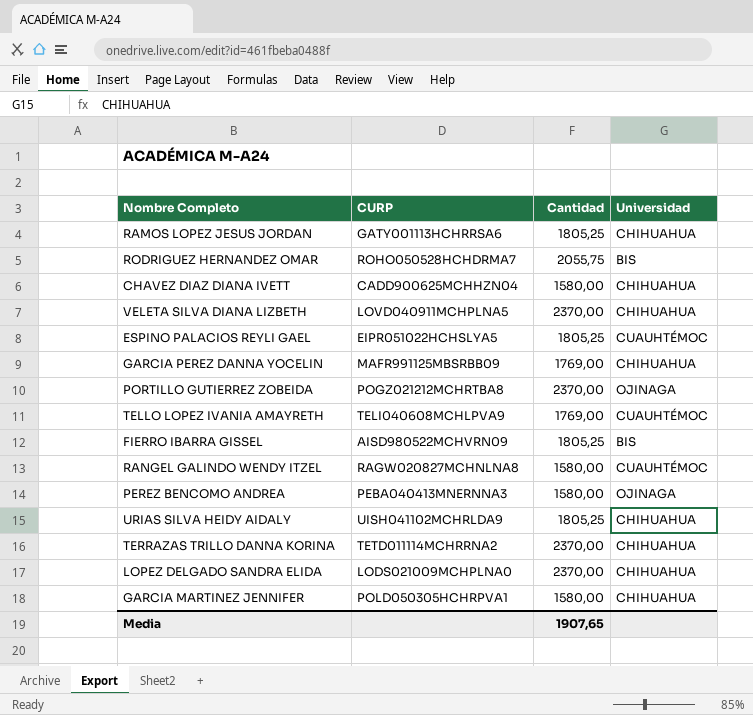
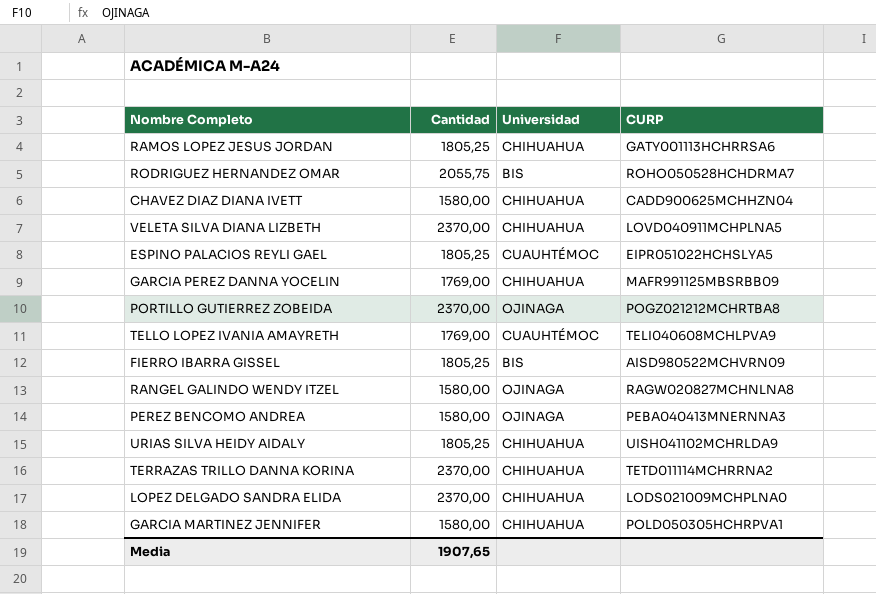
column CURP | position: 2 -> 4
RANGEL GALINDO WENDY ITZEL | Universidad: CUAUHTÉMOC -> OJINAGA

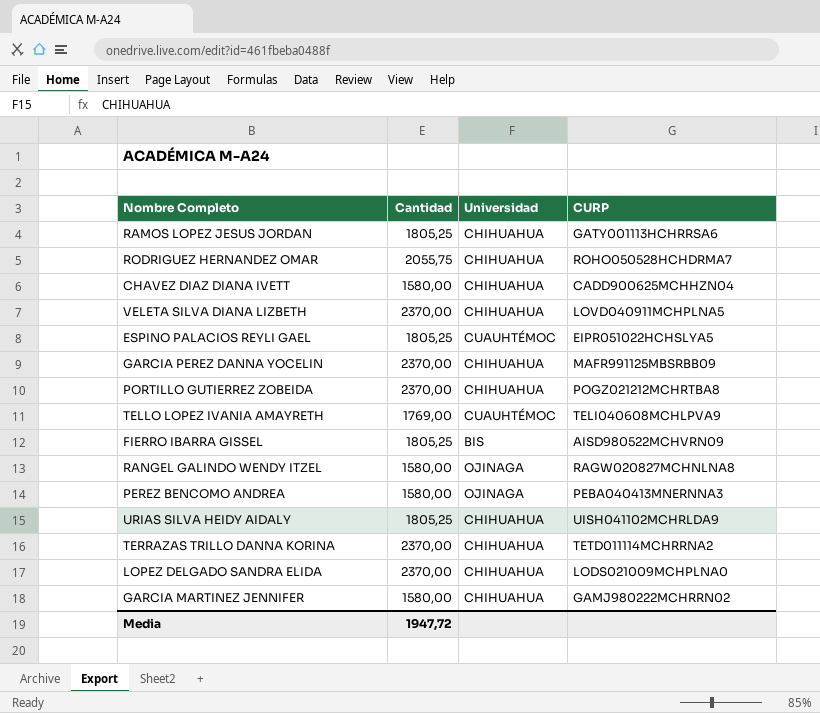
RODRIGUEZ HERNANDEZ OMAR | Universidad: BIS -> CHIHUAHUA
GARCIA PEREZ DANNA YOCELIN | Cantidad: 1769,00 -> 2370,00
PORTILLO GUTIERREZ ZOBEIDA | Universidad: OJINAGA -> CHIHUAHUA
GARCIA MARTINEZ JENNIFER | CURP: POLD050305HCHRPVA1 -> GAMJ980222MCHRRN02
Media | Cantidad: 1907,65 -> 1947,72

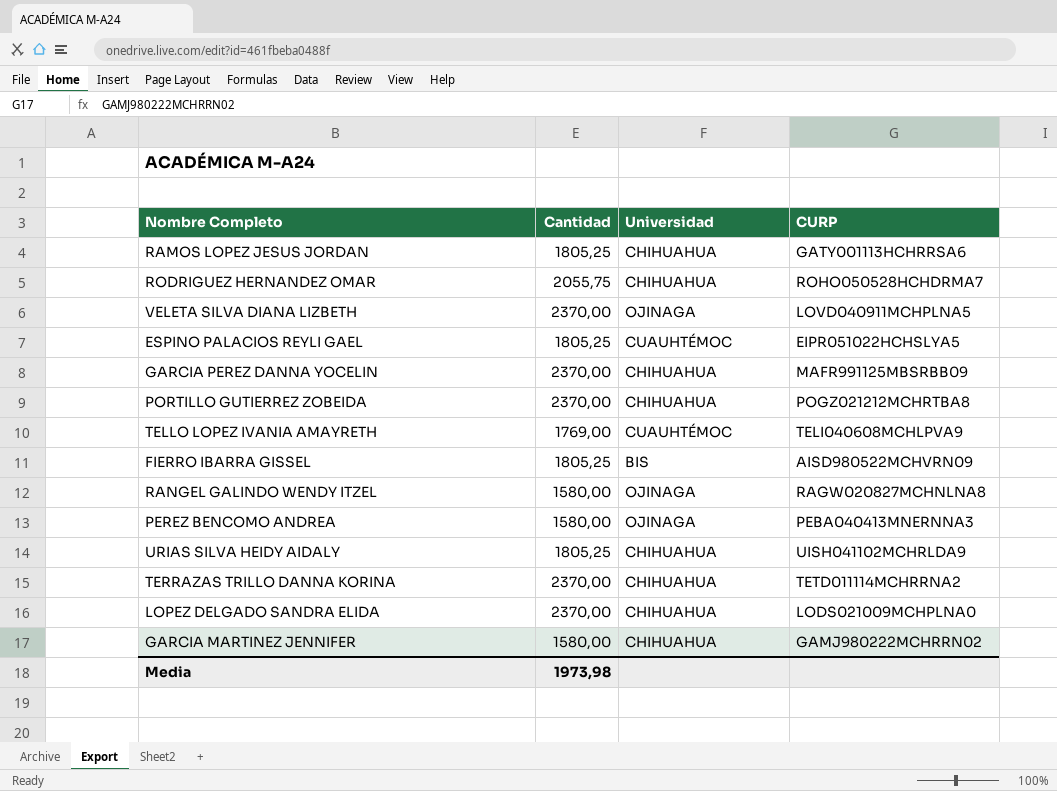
row CHAVEZ DIAZ DIANA IVETT: 1580,00 | CHIHUAHUA | CADD900625MCHHZN04 -> none
VELETA SILVA DIANA LIZBETH | Universidad: CHIHUAHUA -> OJINAGA
Media | Cantidad: 1947,72 -> 1973,98

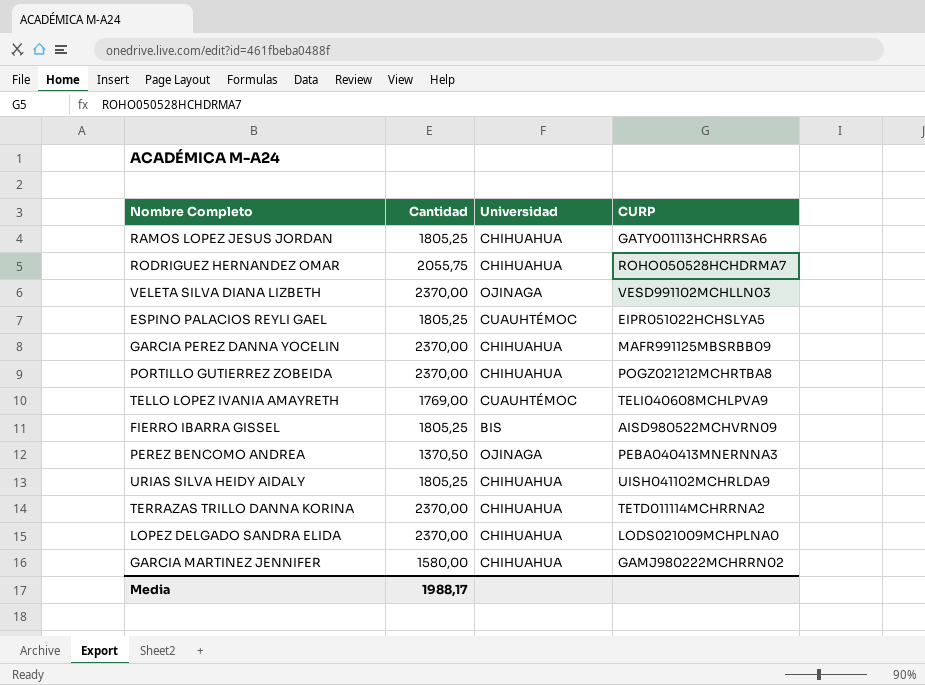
row RANGEL GALINDO WENDY ITZEL: 1580,00 | OJINAGA | RAGW020827MCHNLNA8 -> none
VELETA SILVA DIANA LIZBETH | CURP: LOVD040911MCHPLNA5 -> VESD991102MCHLLN03
PEREZ BENCOMO ANDREA | Cantidad: 1580,00 -> 1370,50
Media | Cantidad: 1973,98 -> 1988,17

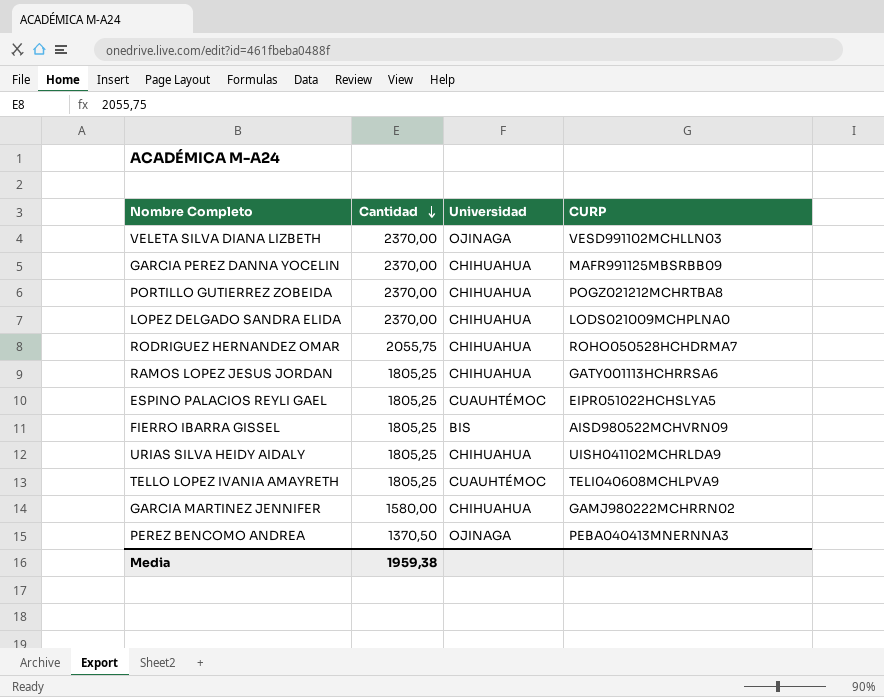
row order: none -> Cantidad descending
row TERRAZAS TRILLO DANNA KORINA: 2370,00 | CHIHUAHUA | TETD011114MCHRRNA2 -> none
TELLO LOPEZ IVANIA AMAYRETH | Cantidad: 1769,00 -> 1805,25
Media | Cantidad: 1988,17 -> 1959,38

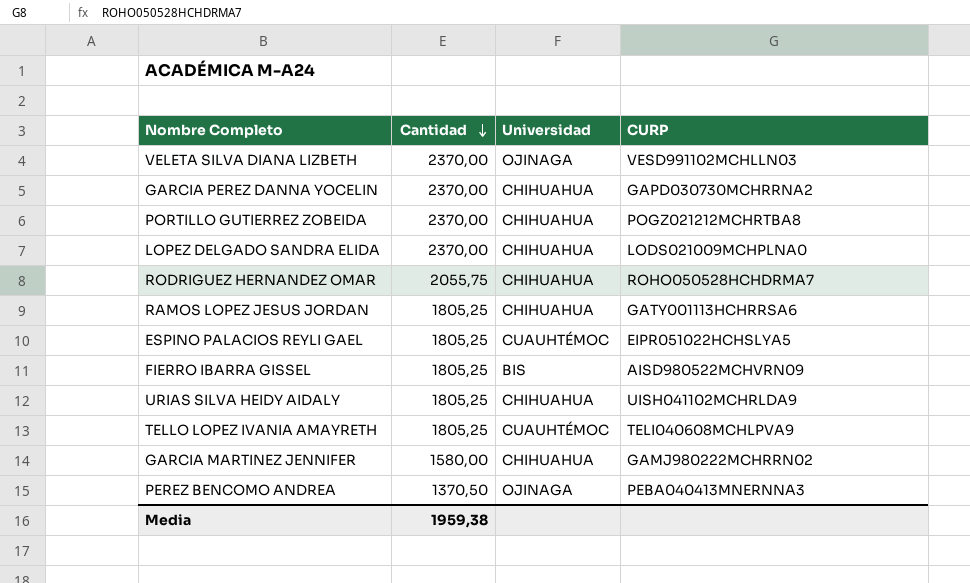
GARCIA PEREZ DANNA YOCELIN | CURP: MAFR991125MBSRBB09 -> GAPD030730MCHRRNA2

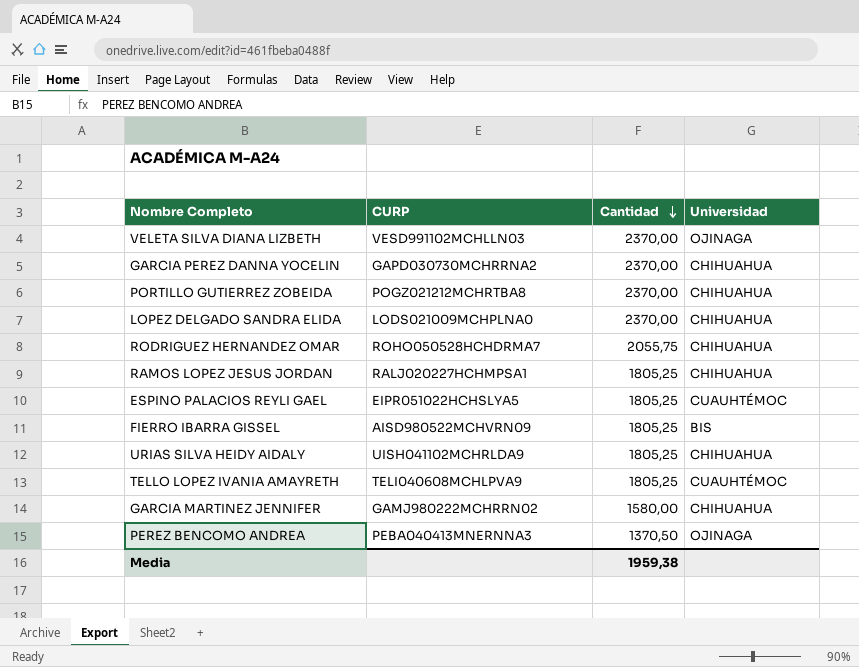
column CURP | position: 4 -> 2
RAMOS LOPEZ JESUS JORDAN | CURP: GATY001113HCHRRSA6 -> RALJ020227HCHMPSA1

